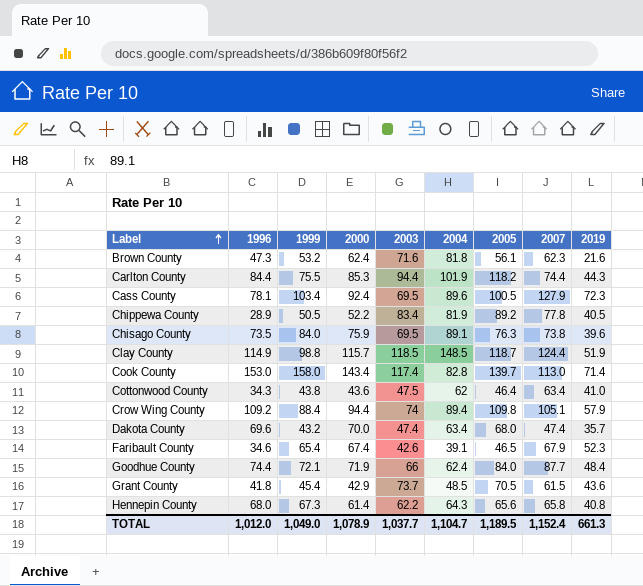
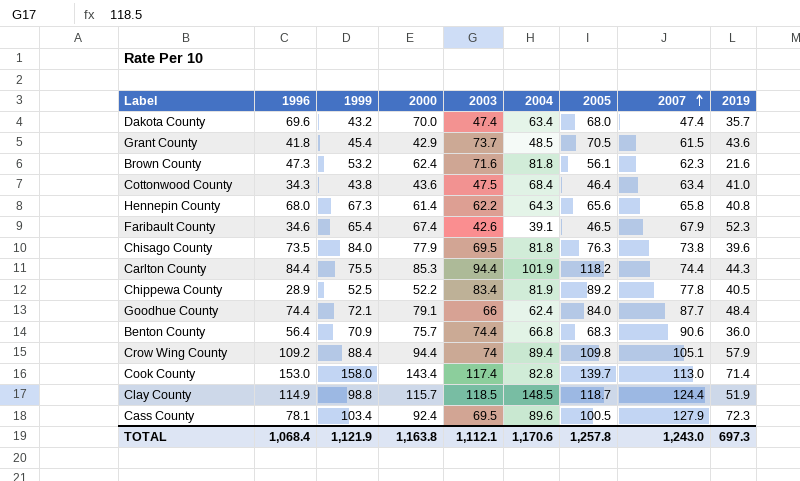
row order: Label ascending -> 2007 ascending
Cottonwood County | 2004: 62 -> 68.4
Chisago County | 2000: 75.9 -> 77.9
Chisago County | 2004: 89.1 -> 81.8
Chippewa County | 1999: 50.5 -> 52.5
Goodhue County | 2000: 71.9 -> 79.1
row Benton County: none -> 56.4 | 70.9 | 75.7 | 74.4 | 66.8 | 68.3 | 90.6 | 36.0
TOTAL | 1996: 1,012.0 -> 1,068.4
TOTAL | 1999: 1,049.0 -> 1,121.9
TOTAL | 2000: 1,078.9 -> 1,163.8
TOTAL | 2003: 1,037.7 -> 1,112.1
TOTAL | 2004: 1,104.7 -> 1,170.6
TOTAL | 2005: 1,189.5 -> 1,257.8
TOTAL | 2007: 1,152.4 -> 1,243.0
TOTAL | 2019: 661.3 -> 697.3

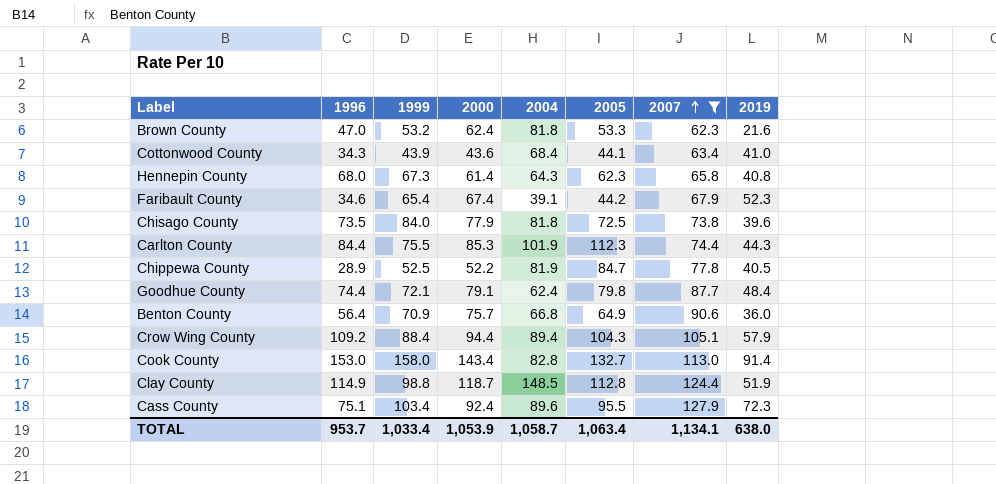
filter: none -> 2007 >= 62.3
column 2003 | position: 5 -> none
Brown County | 1996: 47.3 -> 47.0
Brown County | 2005: 56.1 -> 53.3
Cottonwood County | 1999: 43.8 -> 43.9
Cottonwood County | 2005: 46.4 -> 44.1
Hennepin County | 2005: 65.6 -> 62.3
Faribault County | 2005: 46.5 -> 44.2
Chisago County | 2005: 76.3 -> 72.5
Carlton County | 2005: 118.2 -> 112.3
Chippewa County | 2005: 89.2 -> 84.7
Goodhue County | 2005: 84.0 -> 79.8
Benton County | 2005: 68.3 -> 64.9
Crow Wing County | 2005: 109.8 -> 104.3
Cook County | 2005: 139.7 -> 132.7
Cook County | 2019: 71.4 -> 91.4
Clay County | 2000: 115.7 -> 118.7
Clay County | 2005: 118.7 -> 112.8
Cass County | 1996: 78.1 -> 75.1
Cass County | 2005: 100.5 -> 95.5
TOTAL | 1996: 1,068.4 -> 953.7
TOTAL | 1999: 1,121.9 -> 1,033.4
TOTAL | 2000: 1,163.8 -> 1,053.9
TOTAL | 2004: 1,170.6 -> 1,058.7
TOTAL | 2005: 1,257.8 -> 1,063.4
TOTAL | 2007: 1,243.0 -> 1,134.1
TOTAL | 2019: 697.3 -> 638.0

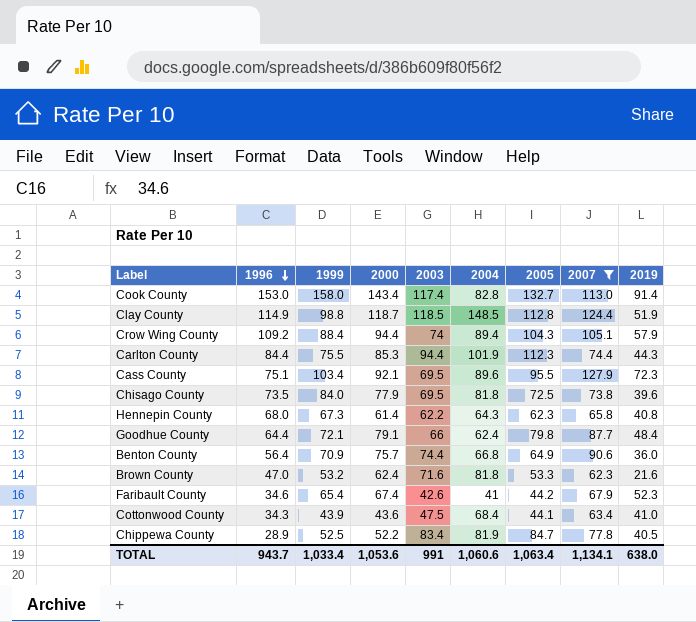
row order: 2007 ascending -> 1996 descending
column 2003 | position: none -> 5
Cass County | 2000: 92.4 -> 92.1
Goodhue County | 1996: 74.4 -> 64.4
Faribault County | 2004: 39.1 -> 41
TOTAL | 1996: 953.7 -> 943.7
TOTAL | 2000: 1,053.9 -> 1,053.6
TOTAL | 2004: 1,058.7 -> 1,060.6

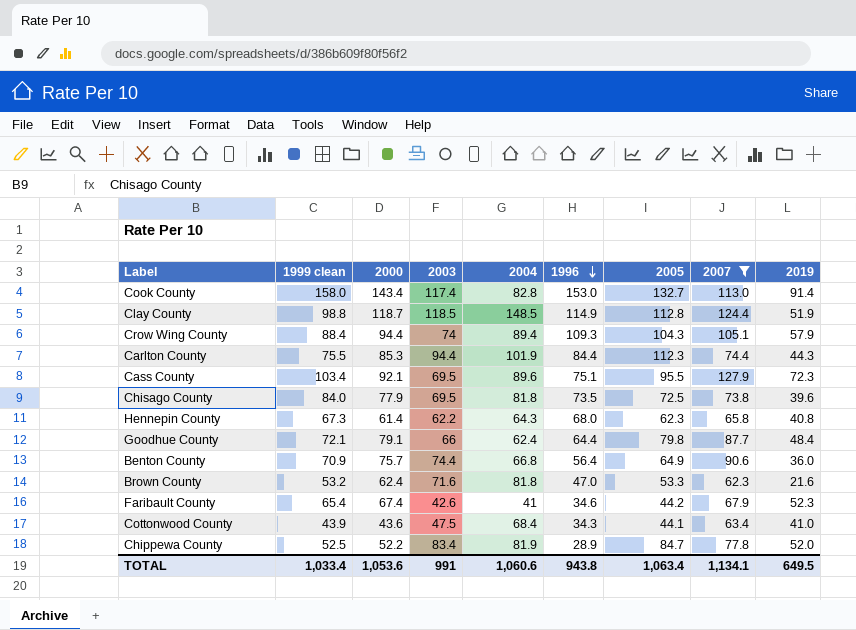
column name: 1999 -> 1999 clean
column 1996 | position: 2 -> 6
Crow Wing County | 1996: 109.2 -> 109.3
Chippewa County | 2019: 40.5 -> 52.0
TOTAL | 1996: 943.7 -> 943.8
TOTAL | 2019: 638.0 -> 649.5

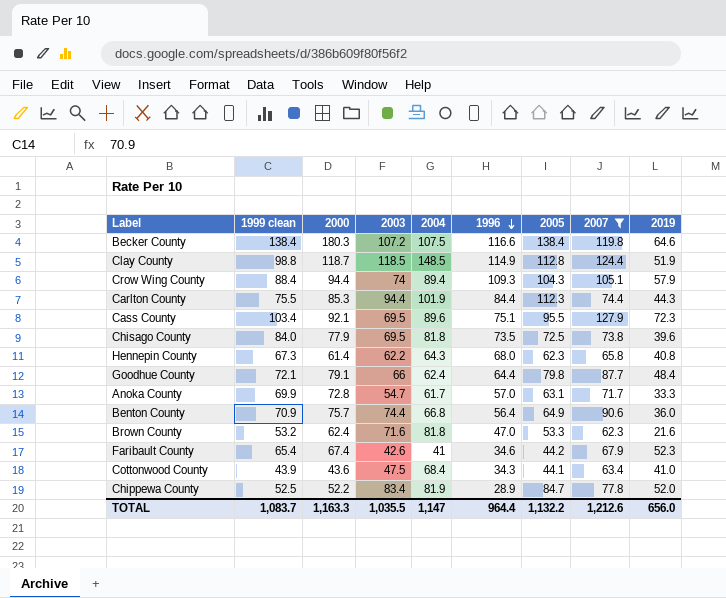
row Cook County: 158.0 | 143.4 | 117.4 | 82.8 | 153.0 | 132.7 | 113.0 | 91.4 -> none
row Becker County: none -> 138.4 | 180.3 | 107.2 | 107.5 | 116.6 | 138.4 | 119.8 | 64.6
row Anoka County: none -> 69.9 | 72.8 | 54.7 | 61.7 | 57.0 | 63.1 | 71.7 | 33.3
TOTAL | 1999 clean: 1,033.4 -> 1,083.7
TOTAL | 2000: 1,053.6 -> 1,163.3
TOTAL | 2003: 991 -> 1,035.5
TOTAL | 2004: 1,060.6 -> 1,147
TOTAL | 1996: 943.8 -> 964.4
TOTAL | 2005: 1,063.4 -> 1,132.2
TOTAL | 2007: 1,134.1 -> 1,212.6
TOTAL | 2019: 649.5 -> 656.0

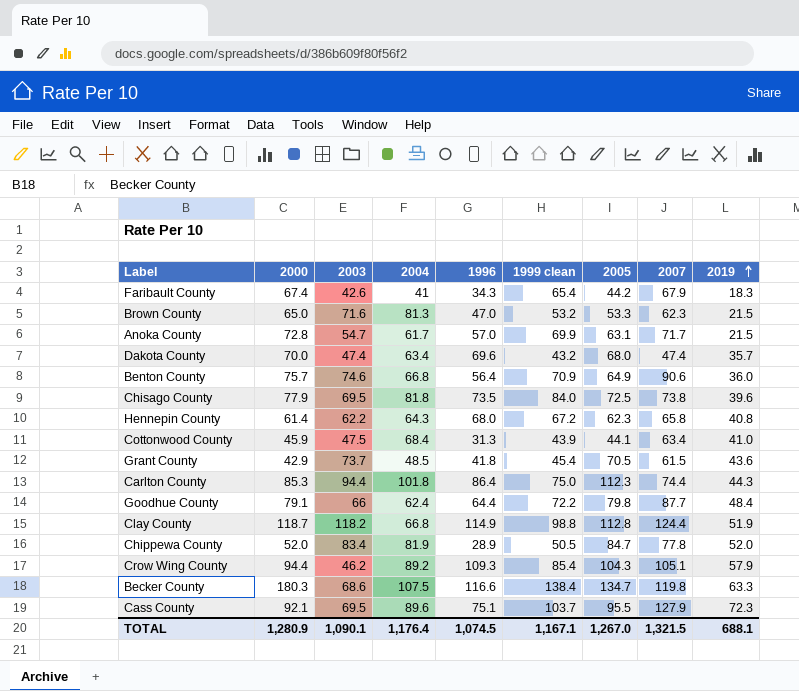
filter: 2007 >= 62.3 -> none
row order: 1996 descending -> 2019 ascending
column 1999 clean | position: 2 -> 6
Faribault County | 1996: 34.6 -> 34.3
Faribault County | 2019: 52.3 -> 18.3
Brown County | 2000: 62.4 -> 65.0
Brown County | 2004: 81.8 -> 81.3
Brown County | 2019: 21.6 -> 21.5
Anoka County | 2019: 33.3 -> 21.5
Benton County | 2003: 74.4 -> 74.6
Hennepin County | 1999 clean: 67.3 -> 67.2
Cottonwood County | 2000: 43.6 -> 45.9
Cottonwood County | 1996: 34.3 -> 31.3
Carlton County | 2004: 101.9 -> 101.8
Carlton County | 1996: 84.4 -> 86.4
Carlton County | 1999 clean: 75.5 -> 75.0
Goodhue County | 1999 clean: 72.1 -> 72.2
Clay County | 2003: 118.5 -> 118.2
Clay County | 2004: 148.5 -> 66.8
Chippewa County | 2000: 52.2 -> 52.0
Chippewa County | 1999 clean: 52.5 -> 50.5
Crow Wing County | 2003: 74 -> 46.2
Crow Wing County | 2004: 89.4 -> 89.2
Crow Wing County | 1999 clean: 88.4 -> 85.4
Becker County | 2003: 107.2 -> 68.6
Becker County | 2005: 138.4 -> 134.7
Becker County | 2019: 64.6 -> 63.3
Cass County | 1999 clean: 103.4 -> 103.7
TOTAL | 2000: 1,163.3 -> 1,280.9
TOTAL | 2003: 1,035.5 -> 1,090.1
TOTAL | 2004: 1,147 -> 1,176.4
TOTAL | 1996: 964.4 -> 1,074.5
TOTAL | 1999 clean: 1,083.7 -> 1,167.1
TOTAL | 2005: 1,132.2 -> 1,267.0
TOTAL | 2007: 1,212.6 -> 1,321.5
TOTAL | 2019: 656.0 -> 688.1

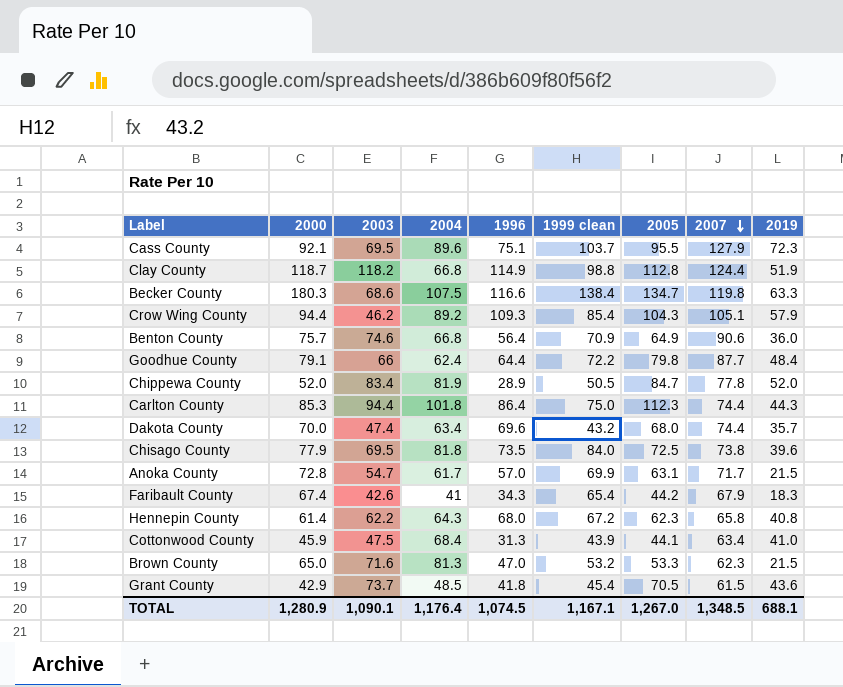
row order: 2019 ascending -> 2007 descending
Dakota County | 2007: 47.4 -> 74.4
TOTAL | 2007: 1,321.5 -> 1,348.5

